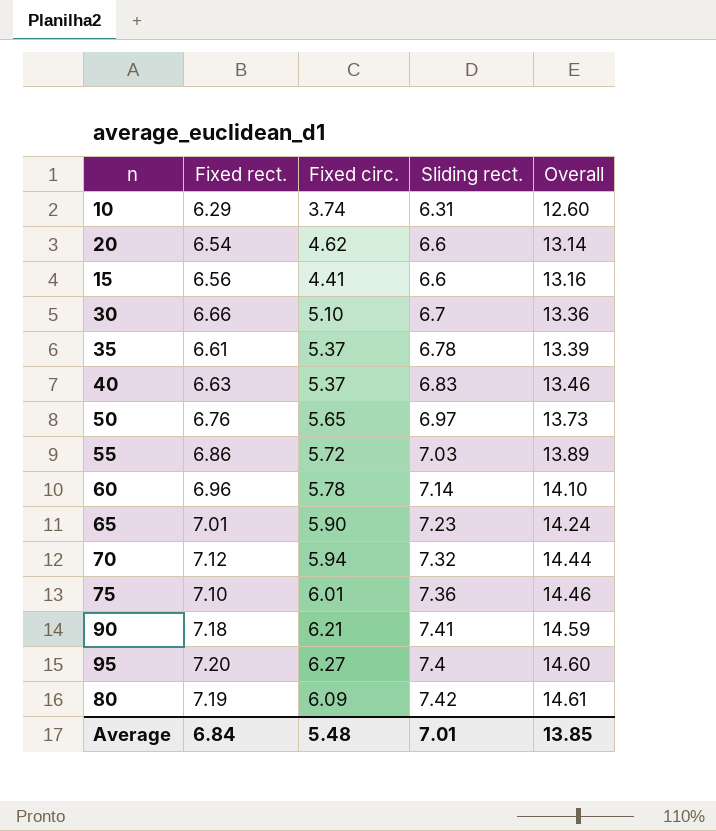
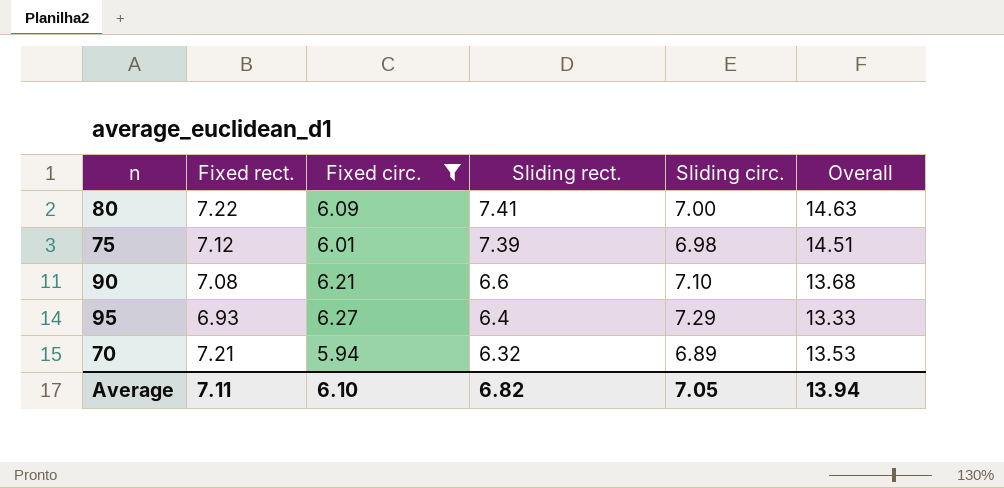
filter: none -> Fixed circ. >= 5.94
row order: Overall ascending -> Sliding rect. descending
column Sliding circ. | position: none -> 5
80 | Fixed rect.: 7.19 -> 7.22
80 | Sliding rect.: 7.42 -> 7.41
80 | Overall: 14.61 -> 14.63
75 | Fixed rect.: 7.10 -> 7.12
75 | Sliding rect.: 7.36 -> 7.39
75 | Overall: 14.46 -> 14.51
90 | Fixed rect.: 7.18 -> 7.08
90 | Sliding rect.: 7.41 -> 6.6
90 | Overall: 14.59 -> 13.68
95 | Fixed rect.: 7.20 -> 6.93
95 | Sliding rect.: 7.4 -> 6.4
95 | Overall: 14.60 -> 13.33
70 | Fixed rect.: 7.12 -> 7.21
70 | Sliding rect.: 7.32 -> 6.32
70 | Overall: 14.44 -> 13.53
Average | Fixed rect.: 6.84 -> 7.11
Average | Fixed circ.: 5.48 -> 6.10
Average | Sliding rect.: 7.01 -> 6.82
Average | Overall: 13.85 -> 13.94

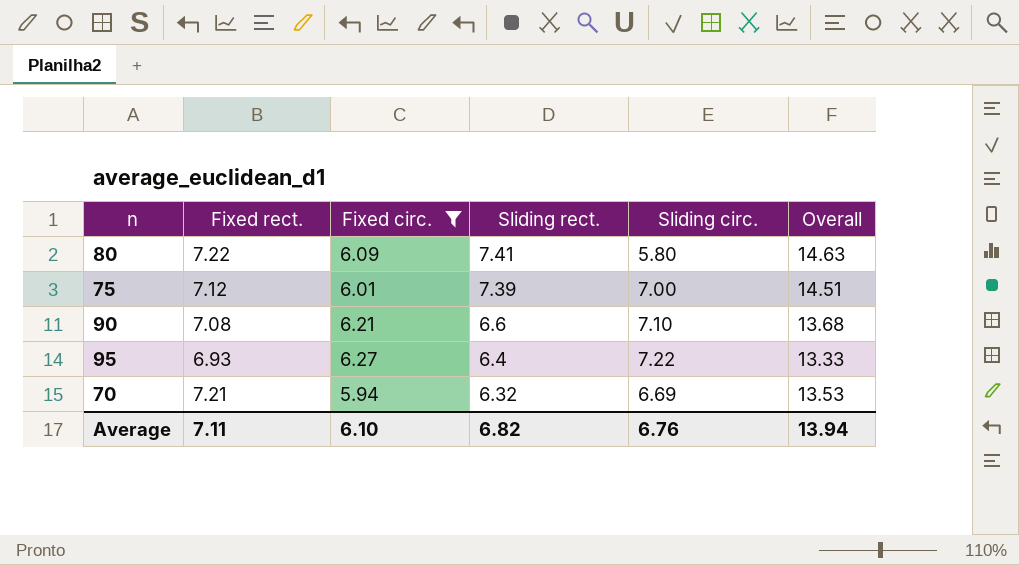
80 | Sliding circ.: 7.00 -> 5.80
75 | Sliding circ.: 6.98 -> 7.00
95 | Sliding circ.: 7.29 -> 7.22
70 | Sliding circ.: 6.89 -> 6.69
Average | Sliding circ.: 7.05 -> 6.76

